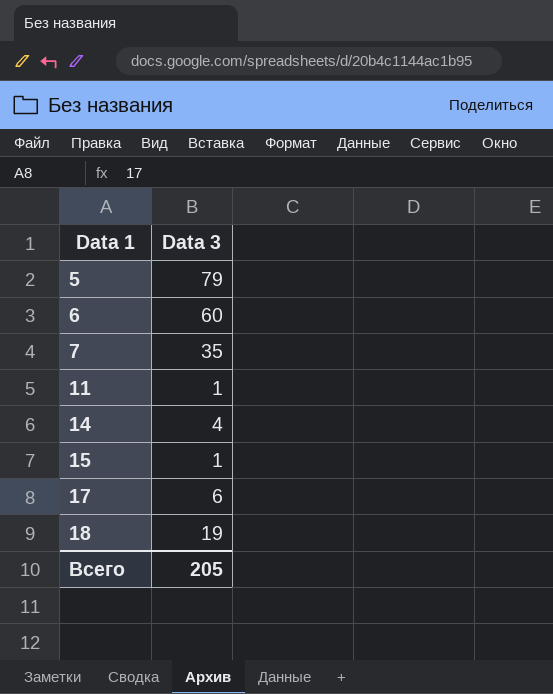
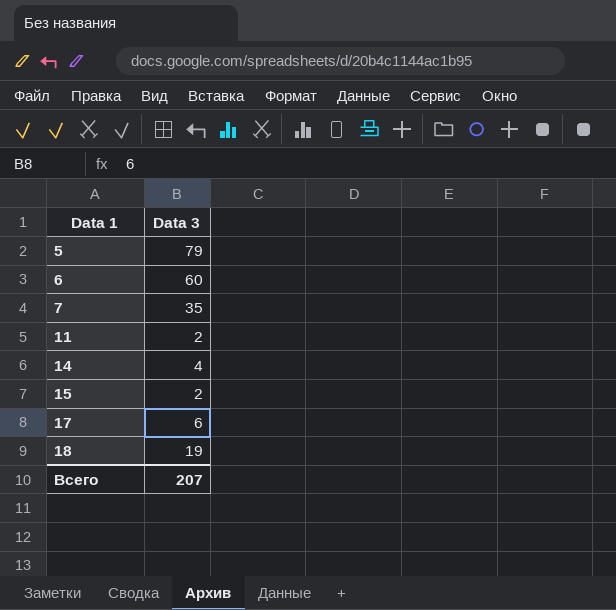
11 | Data 3: 1 -> 2
15 | Data 3: 1 -> 2
Всего | Data 3: 205 -> 207

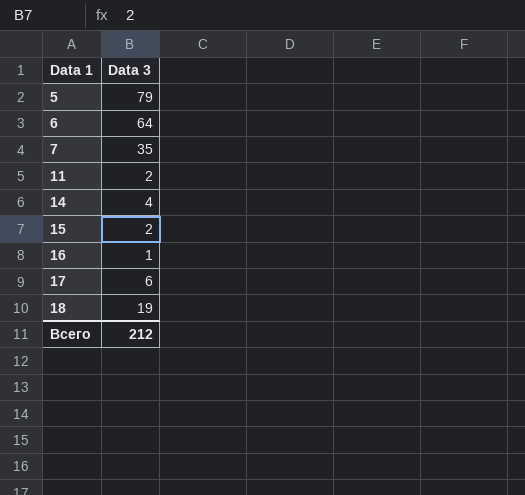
6 | Data 3: 60 -> 64
row 16: none -> 1
Всего | Data 3: 207 -> 212

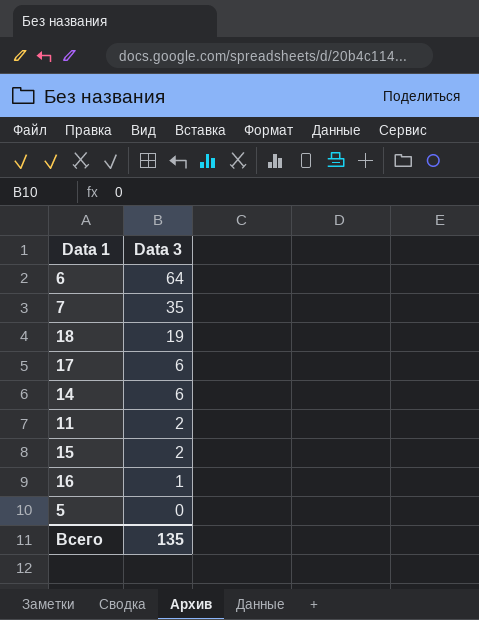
row order: Data 1 ascending -> Data 3 descending
14 | Data 3: 4 -> 6
5 | Data 3: 79 -> 0
Всего | Data 3: 212 -> 135

